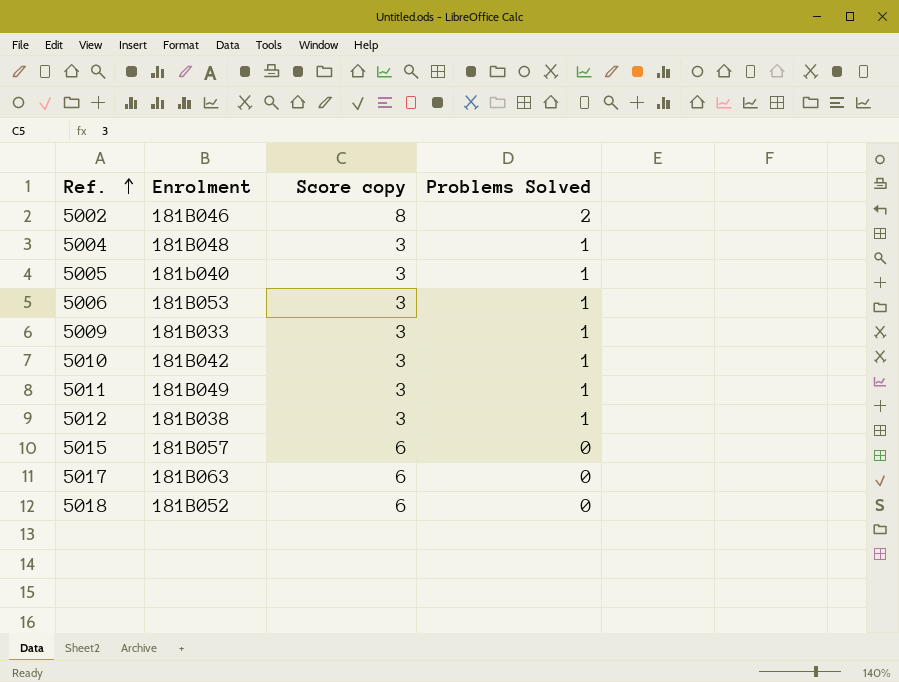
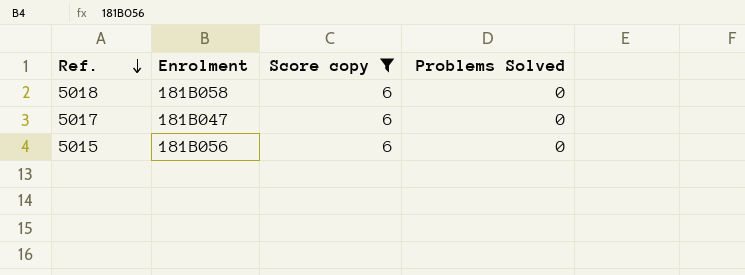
filter: none -> Score copy = 6
row order: Ref. ascending -> Ref. descending
5018 | Enrolment: 181B052 -> 181B058
5017 | Enrolment: 181B063 -> 181B047
5015 | Enrolment: 181B057 -> 181B056

